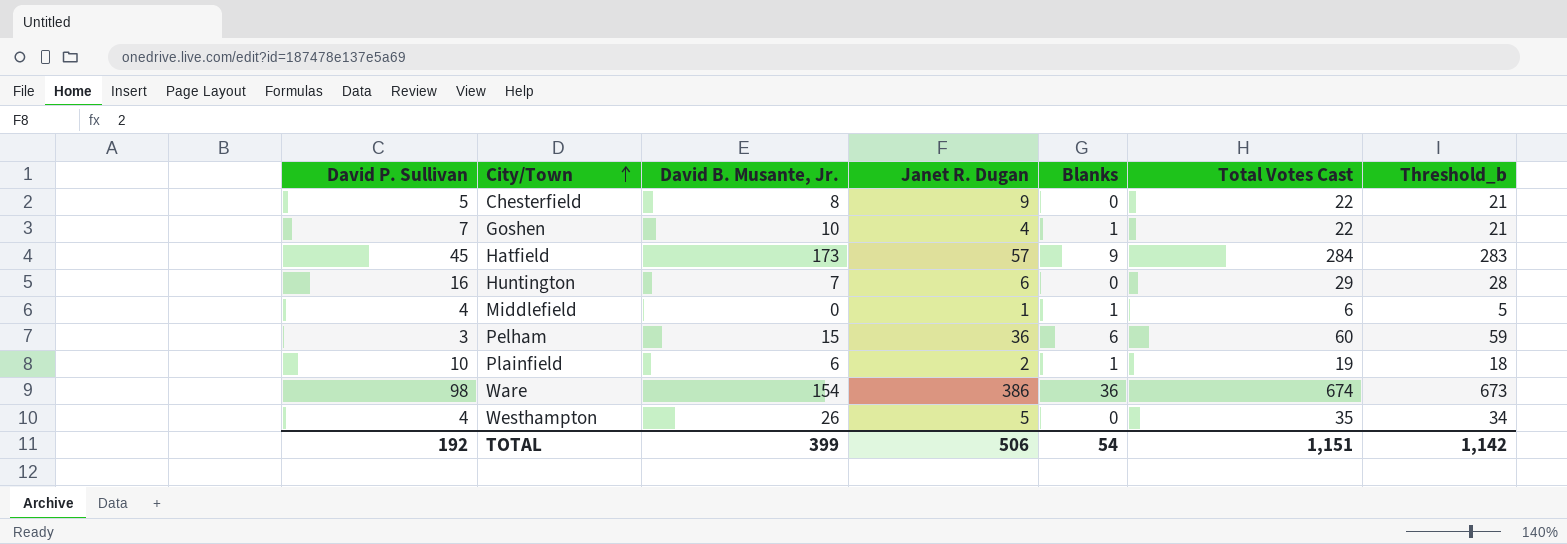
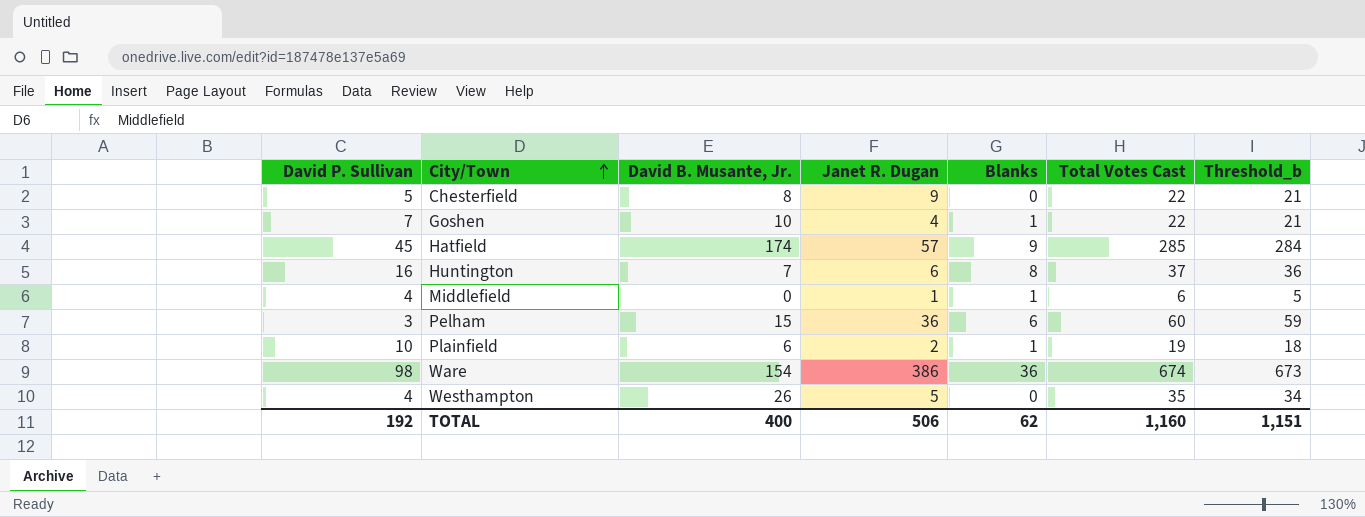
Hatfield | David B. Musante, Jr.: 173 -> 174
Hatfield | Total Votes Cast: 284 -> 285
Hatfield | Threshold_b: 283 -> 284
Huntington | Blanks: 0 -> 8
Huntington | Total Votes Cast: 29 -> 37
Huntington | Threshold_b: 28 -> 36
TOTAL | David B. Musante, Jr.: 399 -> 400
TOTAL | Blanks: 54 -> 62
TOTAL | Total Votes Cast: 1,151 -> 1,160
TOTAL | Threshold_b: 1,142 -> 1,151

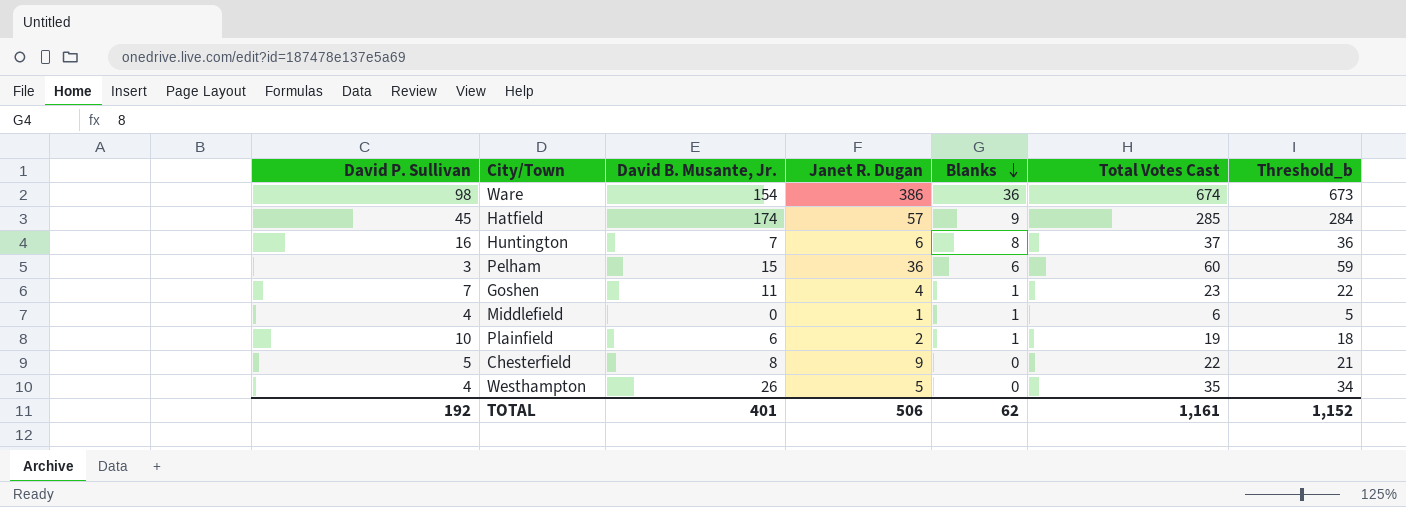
row order: City/Town ascending -> Blanks descending
Goshen | David B. Musante, Jr.: 10 -> 11
Goshen | Total Votes Cast: 22 -> 23
Goshen | Threshold_b: 21 -> 22
TOTAL | David B. Musante, Jr.: 400 -> 401
TOTAL | Total Votes Cast: 1,160 -> 1,161
TOTAL | Threshold_b: 1,151 -> 1,152

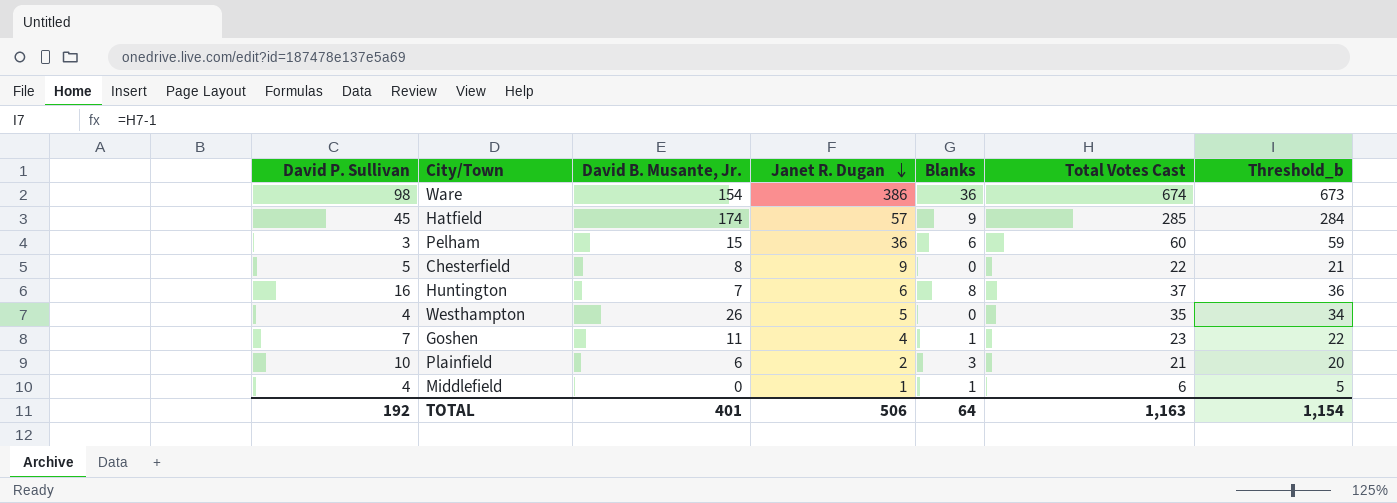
row order: Blanks descending -> Janet R. Dugan descending
Plainfield | Blanks: 1 -> 3
Plainfield | Total Votes Cast: 19 -> 21
Plainfield | Threshold_b: 18 -> 20
TOTAL | Blanks: 62 -> 64
TOTAL | Total Votes Cast: 1,161 -> 1,163
TOTAL | Threshold_b: 1,152 -> 1,154

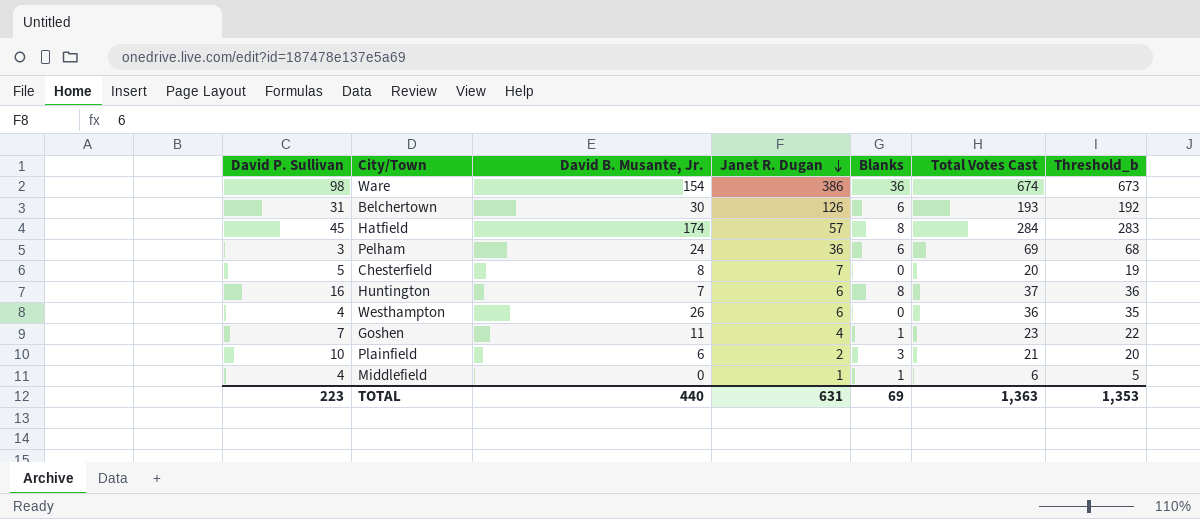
row Belchertown: none -> 31 | 30 | 126 | 6 | 193 | 192
Hatfield | Blanks: 9 -> 8
Hatfield | Total Votes Cast: 285 -> 284
Hatfield | Threshold_b: 284 -> 283
Pelham | David B. Musante, Jr.: 15 -> 24
Pelham | Total Votes Cast: 60 -> 69
Pelham | Threshold_b: 59 -> 68
Chesterfield | Janet R. Dugan: 9 -> 7
Chesterfield | Total Votes Cast: 22 -> 20
Chesterfield | Threshold_b: 21 -> 19
Westhampton | Janet R. Dugan: 5 -> 6
Westhampton | Total Votes Cast: 35 -> 36
Westhampton | Threshold_b: 34 -> 35
TOTAL | David P. Sullivan: 192 -> 223
TOTAL | David B. Musante, Jr.: 401 -> 440
TOTAL | Janet R. Dugan: 506 -> 631
TOTAL | Blanks: 64 -> 69
TOTAL | Total Votes Cast: 1,163 -> 1,363
TOTAL | Threshold_b: 1,154 -> 1,353

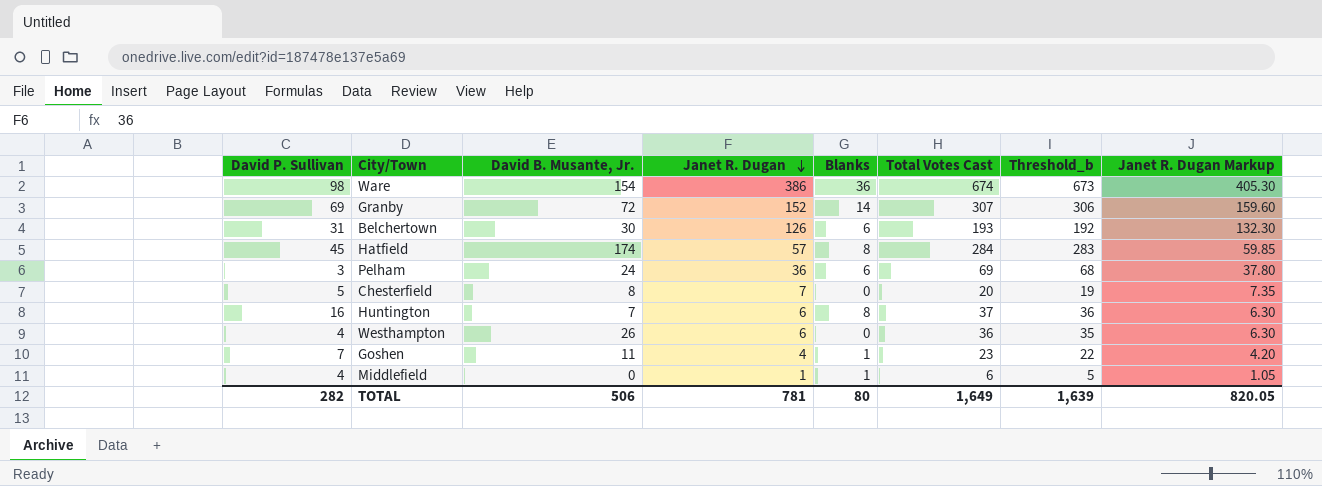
column Janet R. Dugan Markup | formula: none -> [Janet R. Dugan] * 1.05
row Plainfield: 10 | 6 | 2 | 3 | 21 | 20 -> none
row Granby: none -> 69 | 72 | 152 | 14 | 307 | 306 | 159.60
TOTAL | David P. Sullivan: 223 -> 282
TOTAL | David B. Musante, Jr.: 440 -> 506
TOTAL | Janet R. Dugan: 631 -> 781
TOTAL | Blanks: 69 -> 80
TOTAL | Total Votes Cast: 1,363 -> 1,649
TOTAL | Threshold_b: 1,353 -> 1,639

